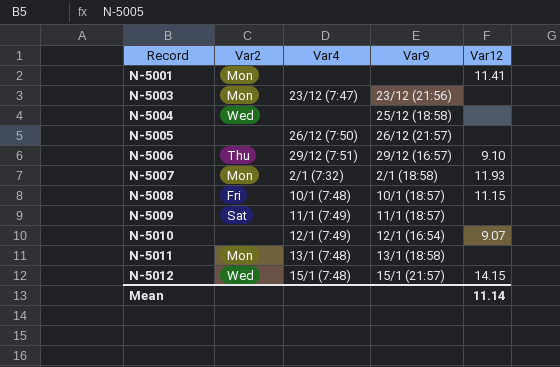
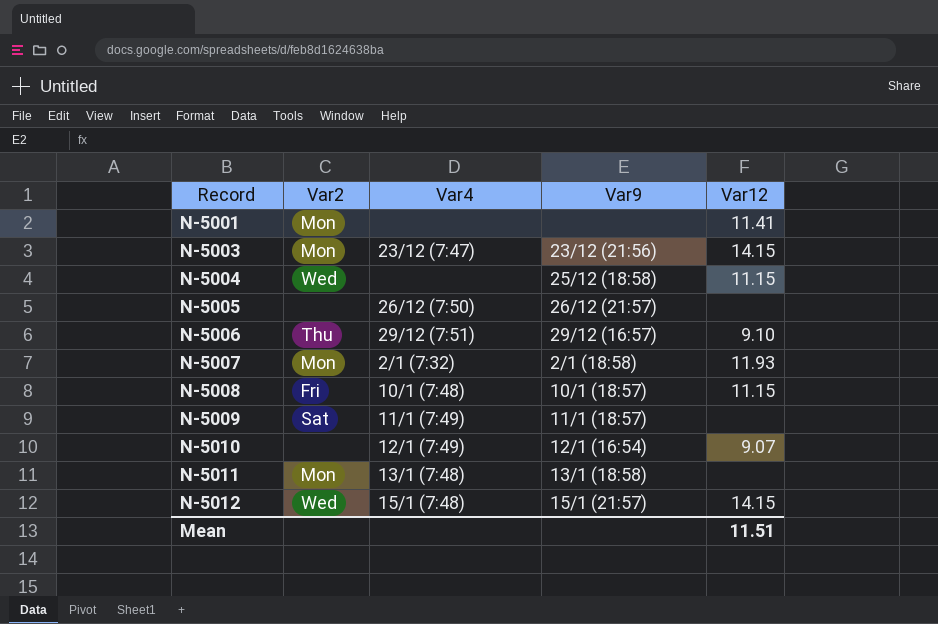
N-5003 | Var12: none -> 14.15
N-5004 | Var12: none -> 11.15
Mean | Var12: 11.14 -> 11.51

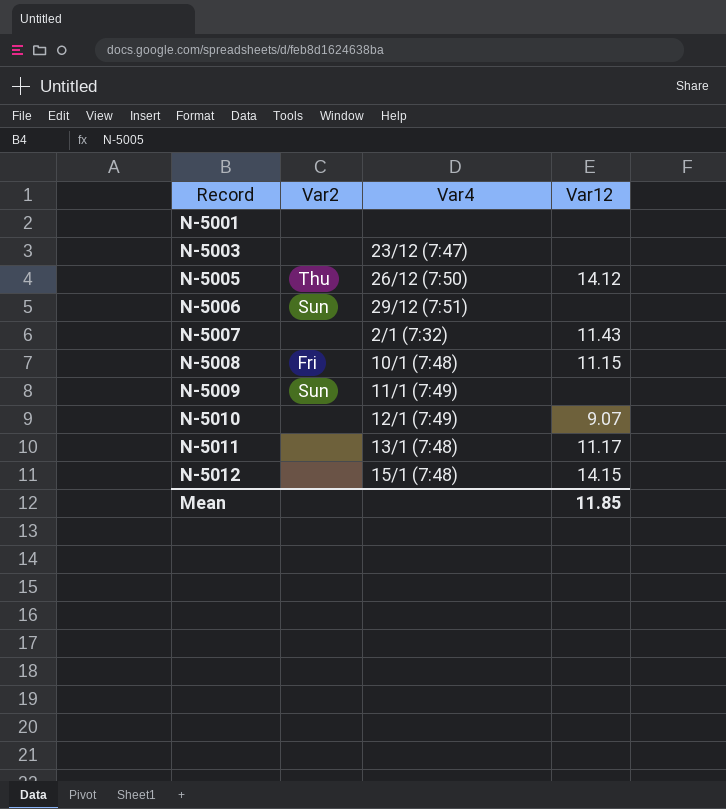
column Var9 | position: 4 -> none
row N-5004: Wed | none | 25/12 (18:58) | 11.15 -> none
N-5001 | Var2: Mon -> none
N-5001 | Var12: 11.41 -> none
N-5003 | Var2: Mon -> none
N-5003 | Var12: 14.15 -> none
N-5005 | Var2: none -> Thu
N-5005 | Var12: none -> 14.12
N-5006 | Var2: Thu -> Sun
N-5006 | Var12: 9.10 -> none
N-5007 | Var2: Mon -> none
N-5007 | Var12: 11.93 -> 11.43
N-5009 | Var2: Sat -> Sun
N-5011 | Var2: Mon -> none
N-5011 | Var12: none -> 11.17
N-5012 | Var2: Wed -> none
Mean | Var12: 11.51 -> 11.85

